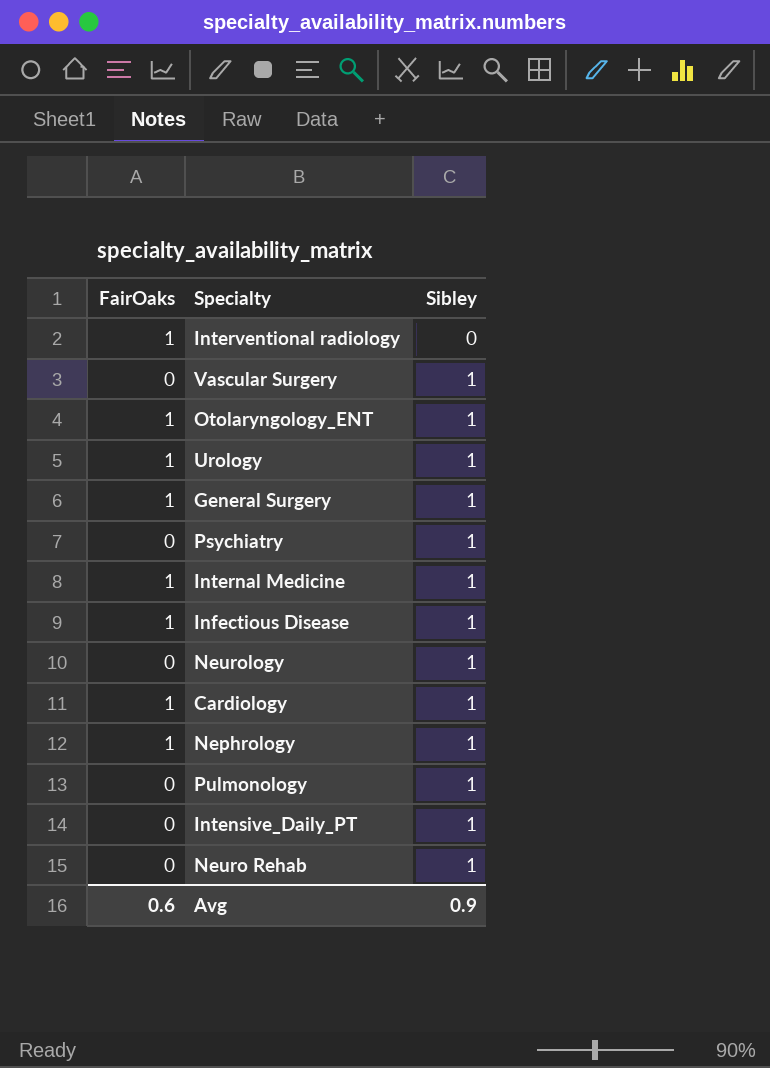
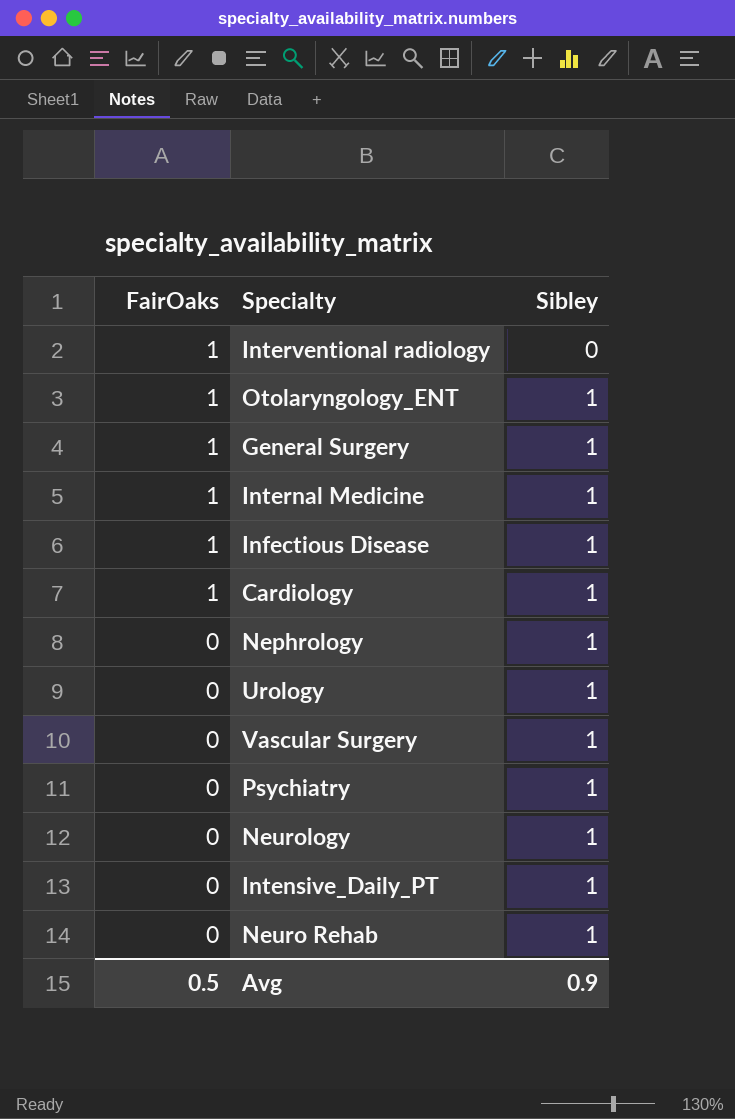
row order: Sibley ascending -> FairOaks descending
row Pulmonology: 0 | 1 -> none
Nephrology | FairOaks: 1 -> 0
Urology | FairOaks: 1 -> 0
Avg | FairOaks: 0.6 -> 0.5

